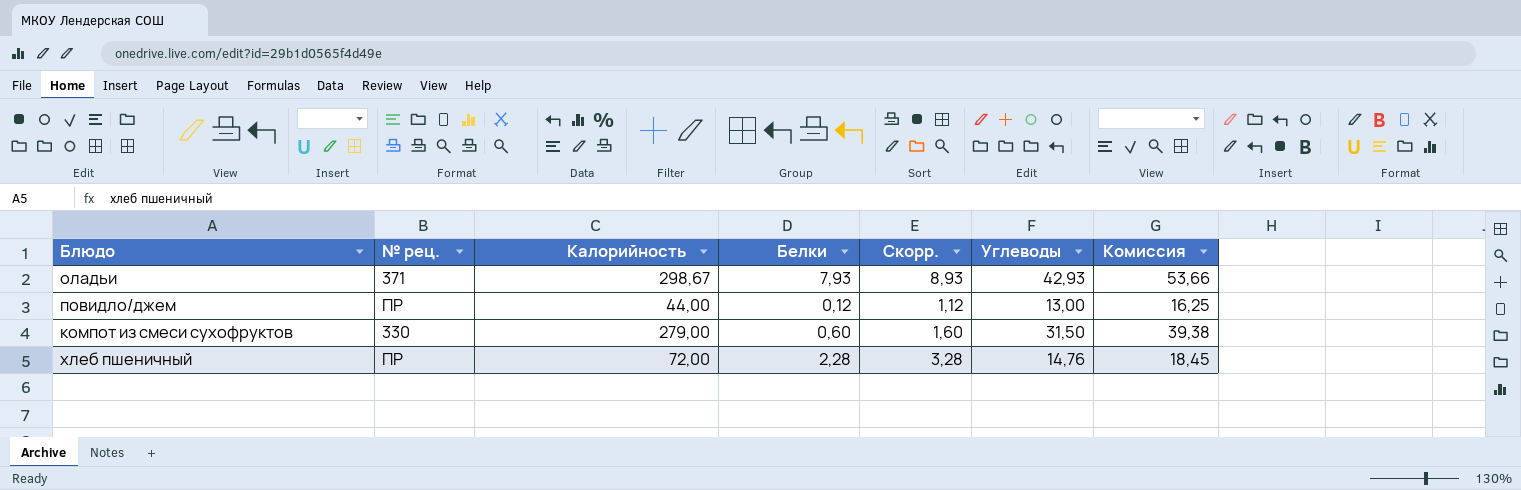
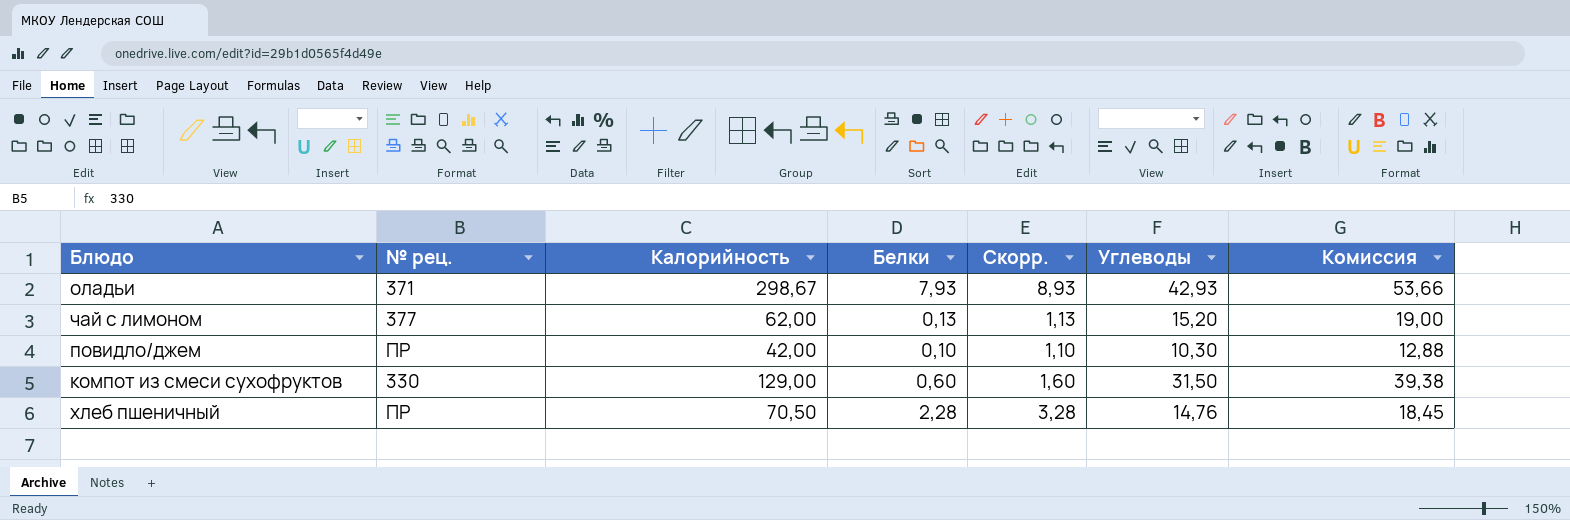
row чай с лимоном: none -> 377 | 62,00 | 0,13 | 1,13 | 15,20 | 19,00
повидло/джем | Калорийность: 44,00 -> 42,00
повидло/джем | Белки: 0,12 -> 0,10
повидло/джем | Скорр.: 1,12 -> 1,10
повидло/джем | Углеводы: 13,00 -> 10,30
повидло/джем | Комиссия: 16,25 -> 12,88
компот из смеси сухофруктов | Калорийность: 279,00 -> 129,00
хлеб пшеничный | Калорийность: 72,00 -> 70,50

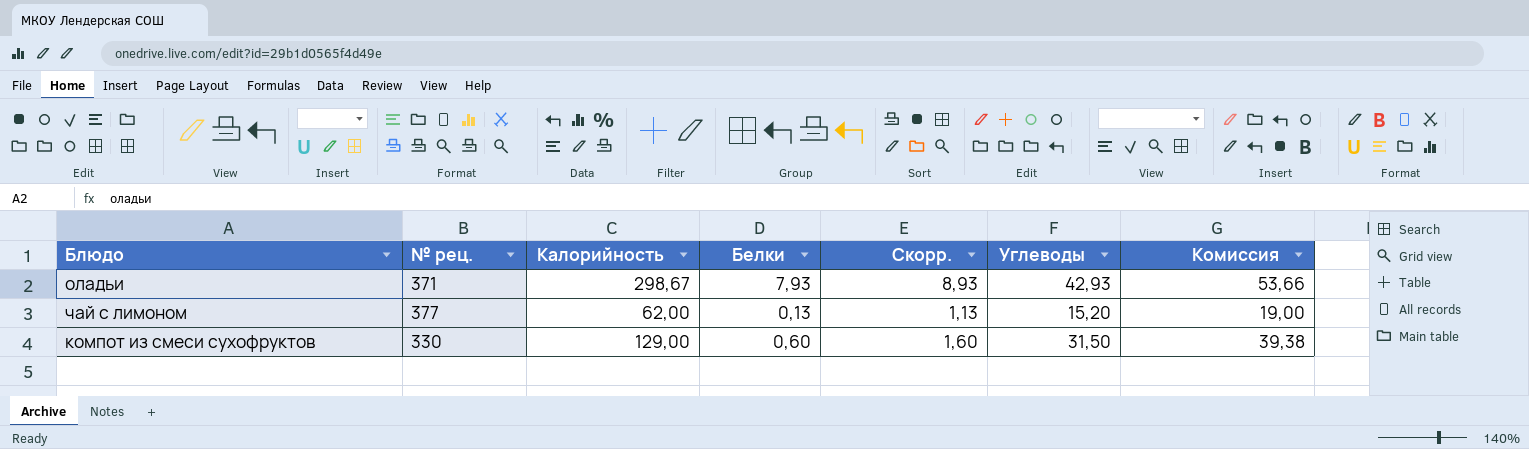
row повидло/джем: ПР | 42,00 | 0,10 | 1,10 | 10,30 | 12,88 -> none
row хлеб пшеничный: ПР | 70,50 | 2,28 | 3,28 | 14,76 | 18,45 -> none

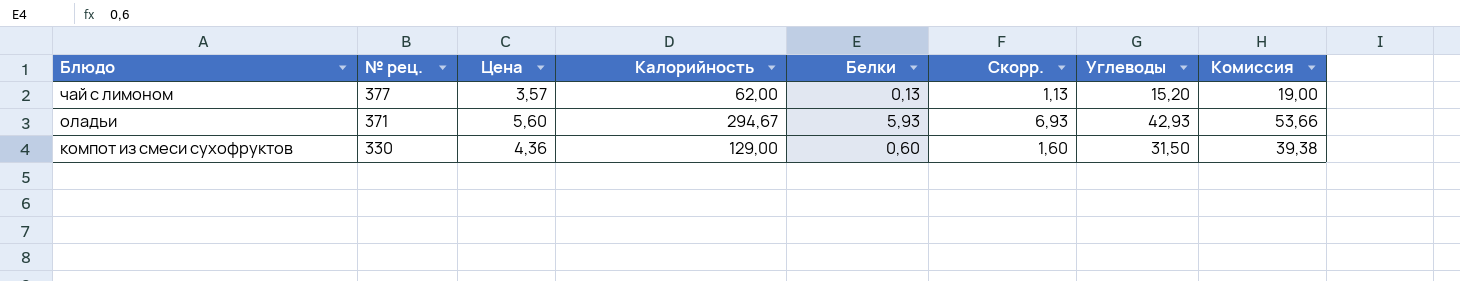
row order: none -> Блюдо descending
column Цена | position: none -> 3
оладьи | Калорийность: 298,67 -> 294,67
оладьи | Белки: 7,93 -> 5,93
оладьи | Скорр.: 8,93 -> 6,93

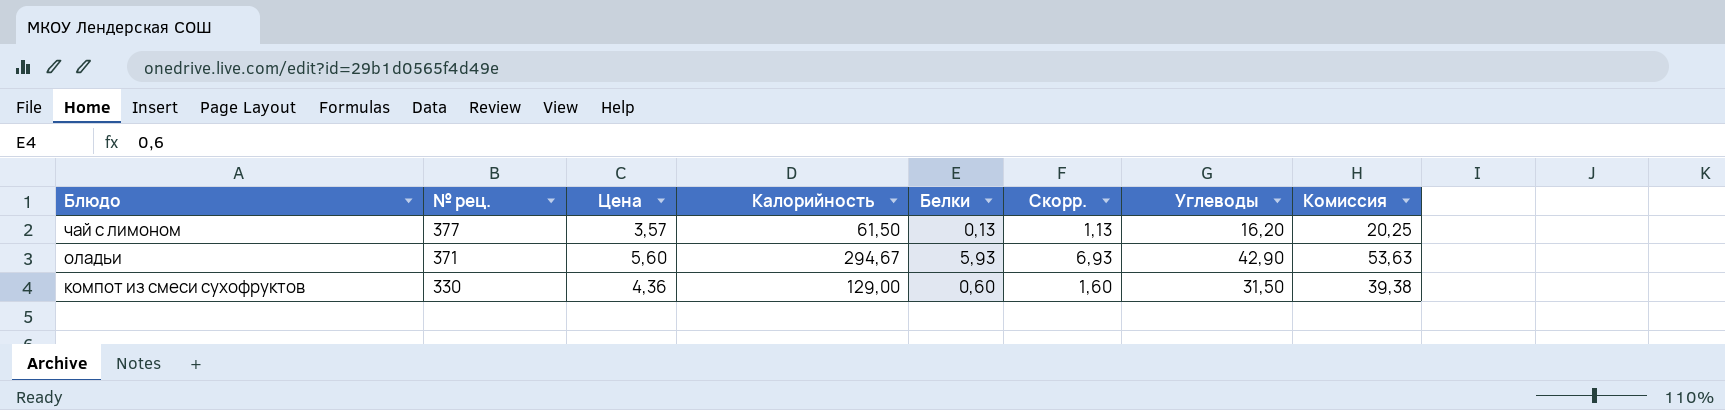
чай с лимоном | Калорийность: 62,00 -> 61,50
чай с лимоном | Углеводы: 15,20 -> 16,20
чай с лимоном | Комиссия: 19,00 -> 20,25
оладьи | Углеводы: 42,93 -> 42,90
оладьи | Комиссия: 53,66 -> 53,63

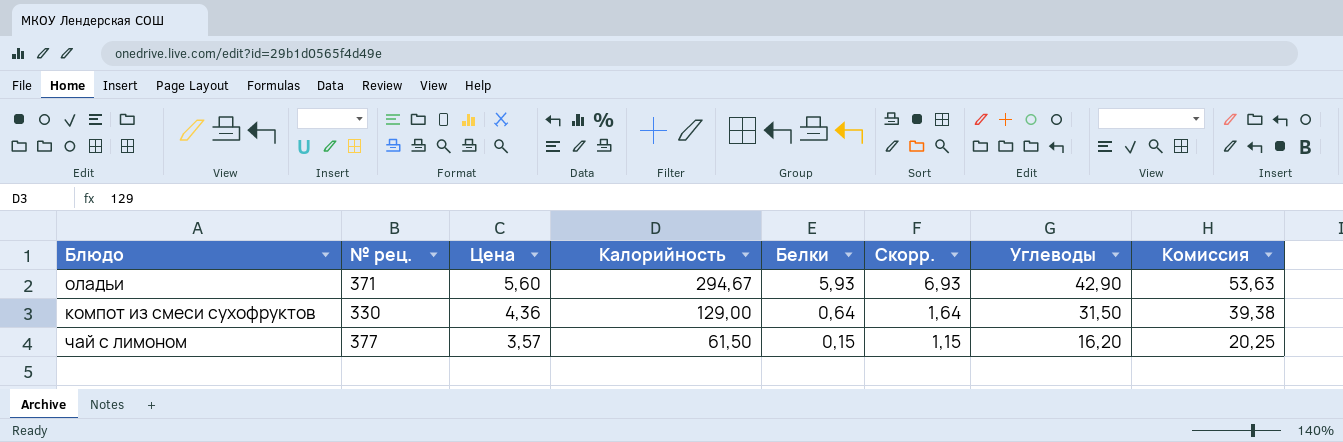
row order: Блюдо descending -> Цена descending
компот из смеси сухофруктов | Белки: 0,60 -> 0,64
компот из смеси сухофруктов | Скорр.: 1,60 -> 1,64
чай с лимоном | Белки: 0,13 -> 0,15
чай с лимоном | Скорр.: 1,13 -> 1,15

